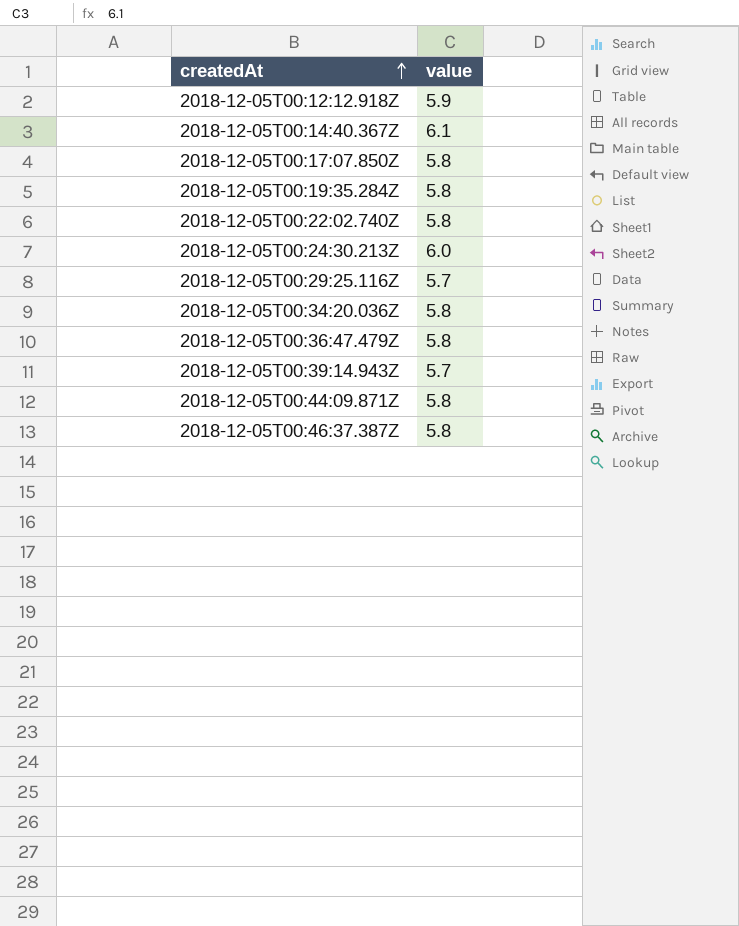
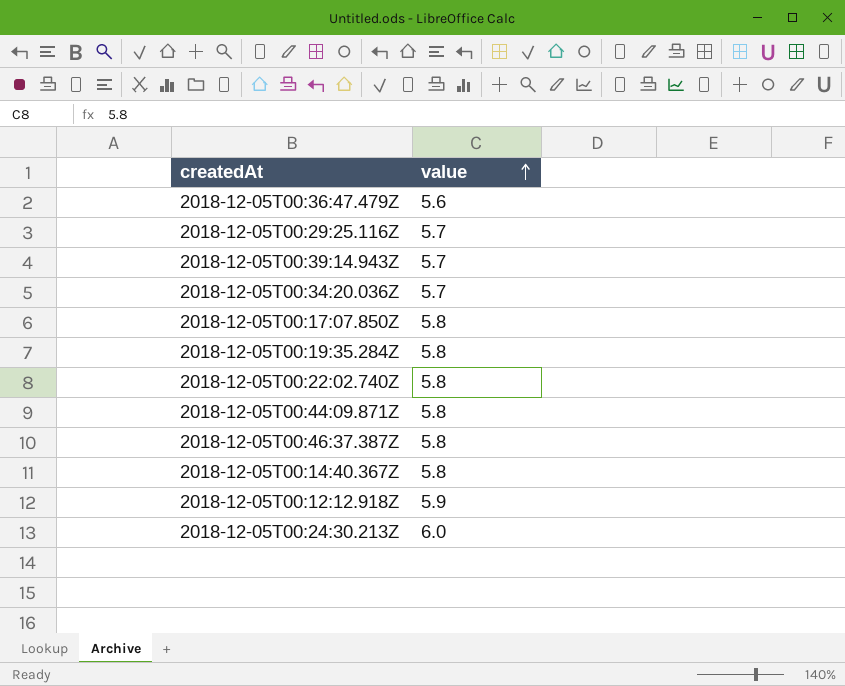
row order: createdAt ascending -> value ascending
2018-12-05T00:36:47.479Z | value: 5.8 -> 5.6
2018-12-05T00:34:20.036Z | value: 5.8 -> 5.7
2018-12-05T00:14:40.367Z | value: 6.1 -> 5.8

